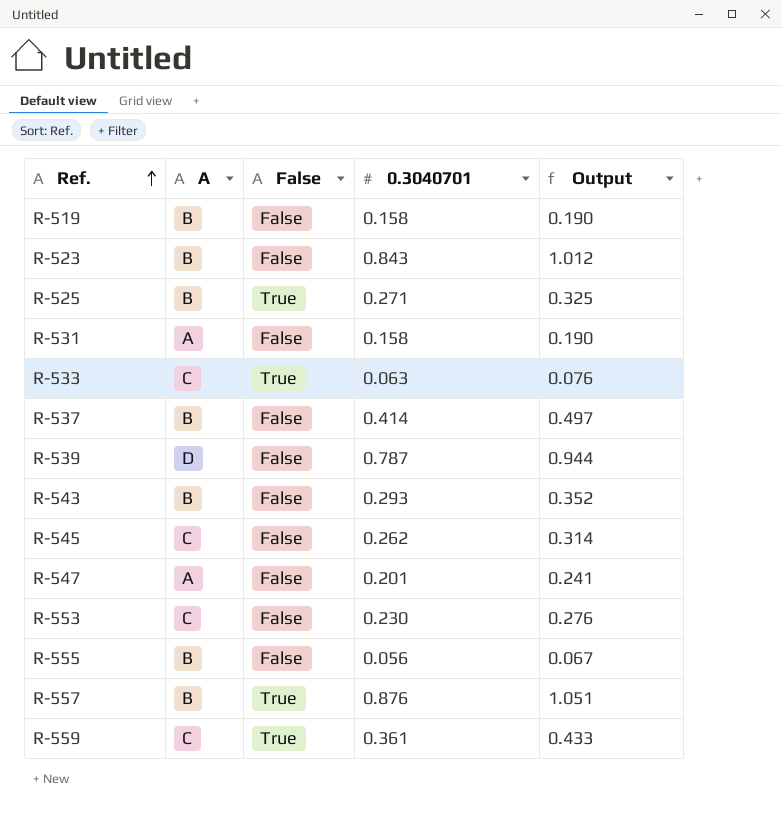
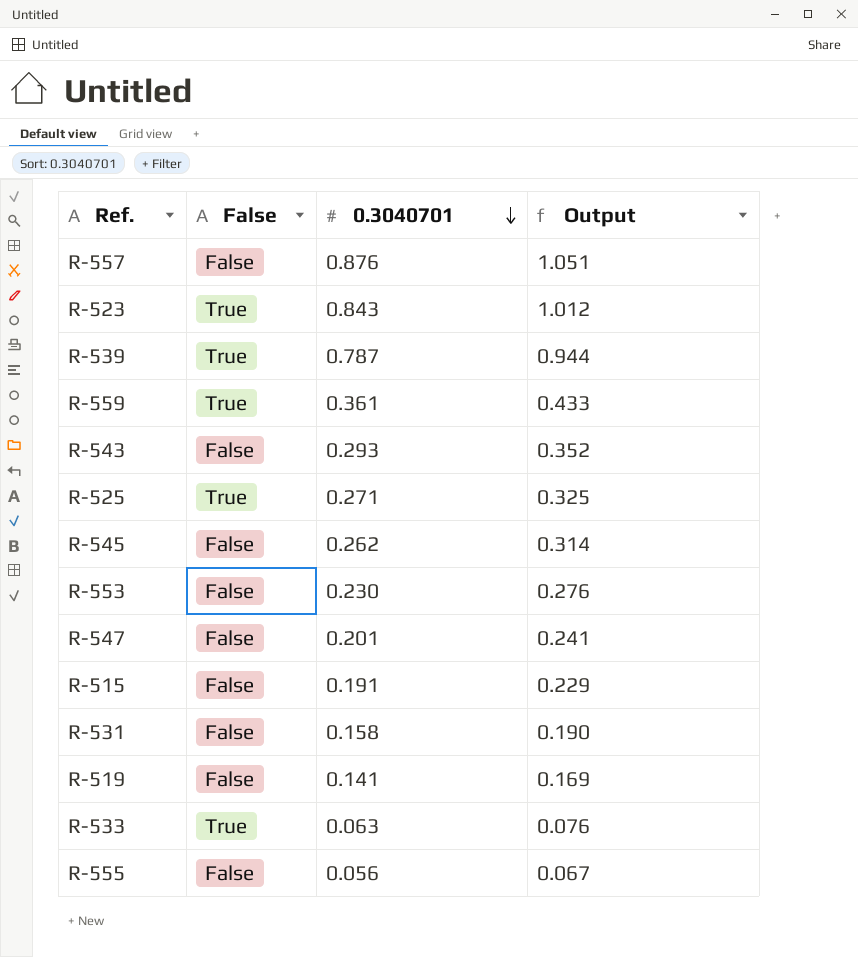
row order: Ref. ascending -> 0.3040701 descending
column A | position: 2 -> none
row R-537: B | False | 0.414 | 0.497 -> none
R-557 | False: True -> False
R-523 | False: False -> True
R-539 | False: False -> True
row R-515: none -> False | 0.191 | 0.229
R-519 | 0.3040701: 0.158 -> 0.141
R-519 | Output: 0.190 -> 0.169

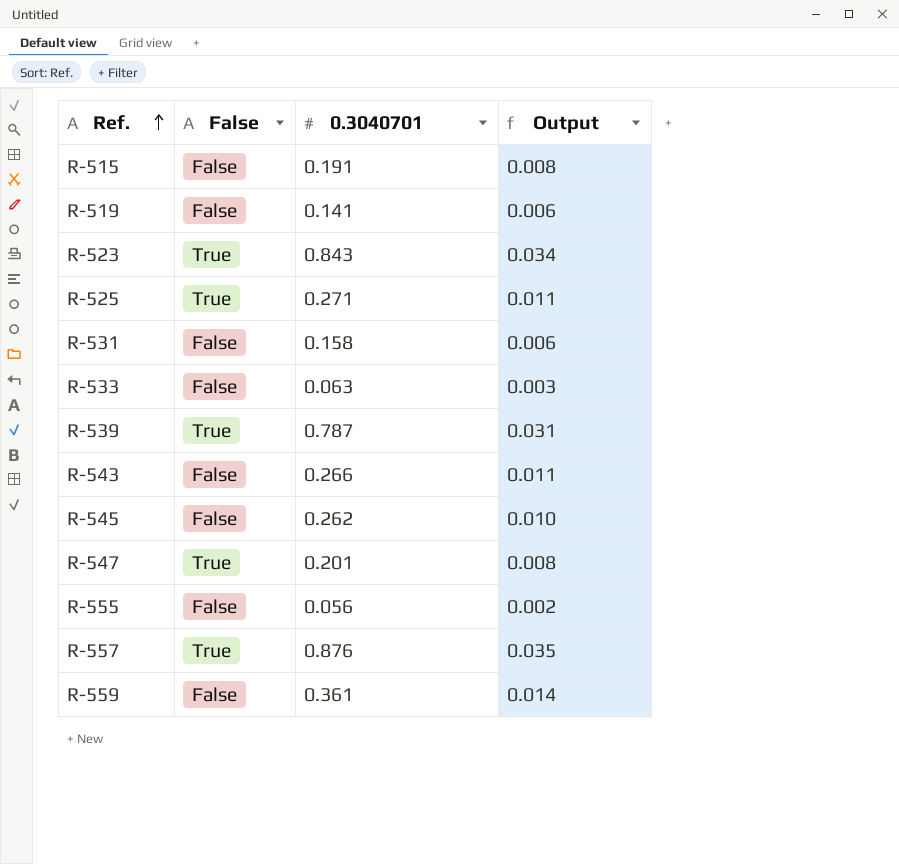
row order: 0.3040701 descending -> Ref. ascending
column Output | formula: [0.3040701] * 1.2 -> [0.3040701] * 0.04
row R-553: False | 0.230 | 0.276 -> none
R-533 | False: True -> False
R-543 | 0.3040701: 0.293 -> 0.266
R-547 | False: False -> True
R-557 | False: False -> True
R-559 | False: True -> False

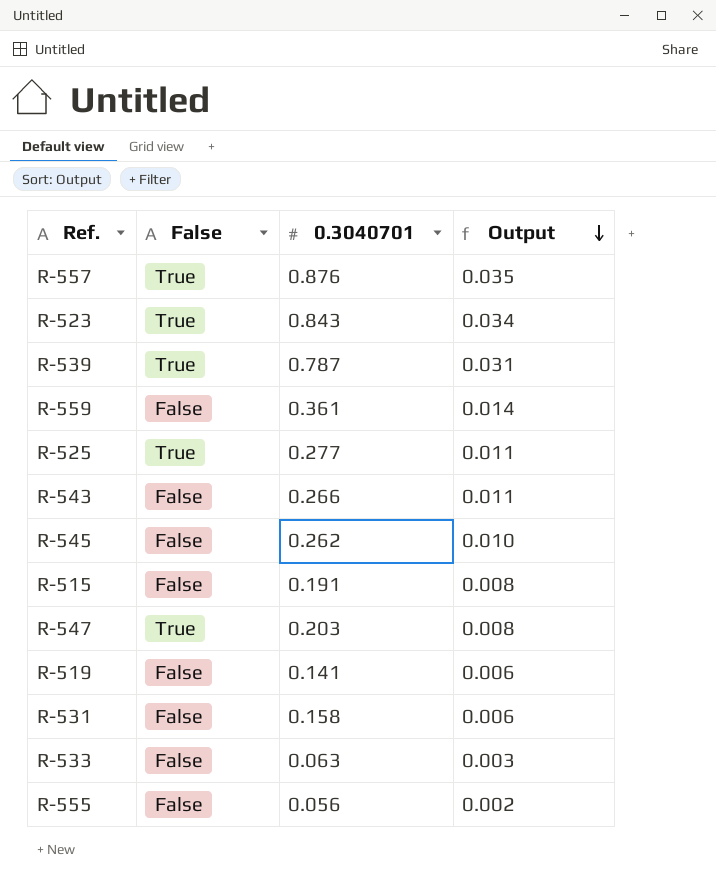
row order: Ref. ascending -> Output descending
R-525 | 0.3040701: 0.271 -> 0.277
R-547 | 0.3040701: 0.201 -> 0.203

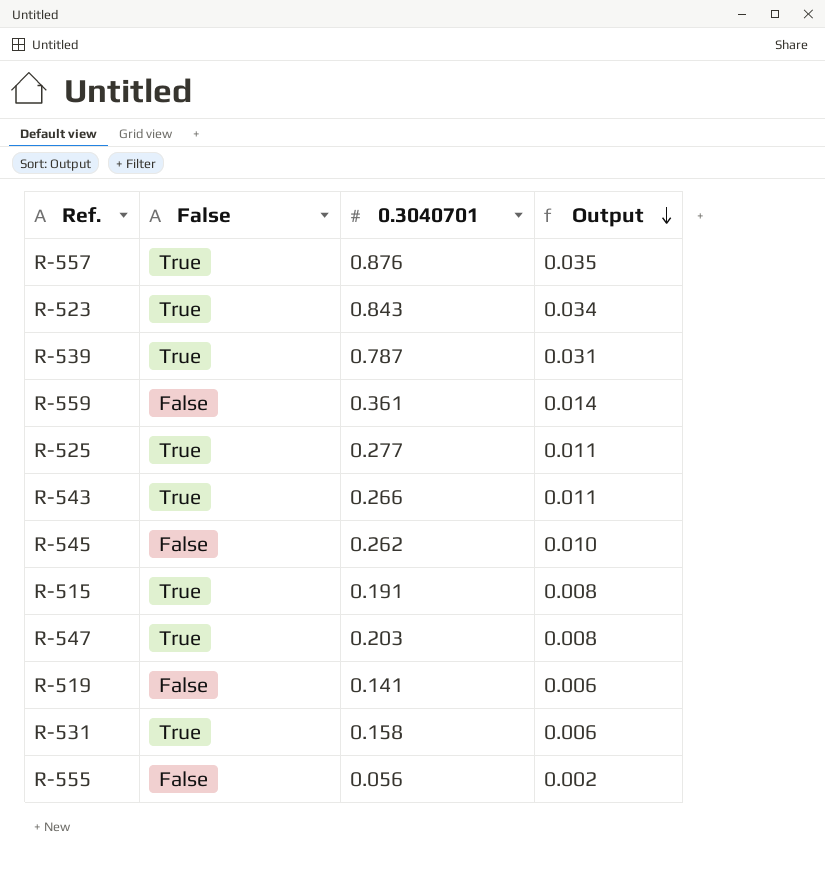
row R-533: False | 0.063 | 0.003 -> none
R-543 | False: False -> True
R-515 | False: False -> True
R-531 | False: False -> True

